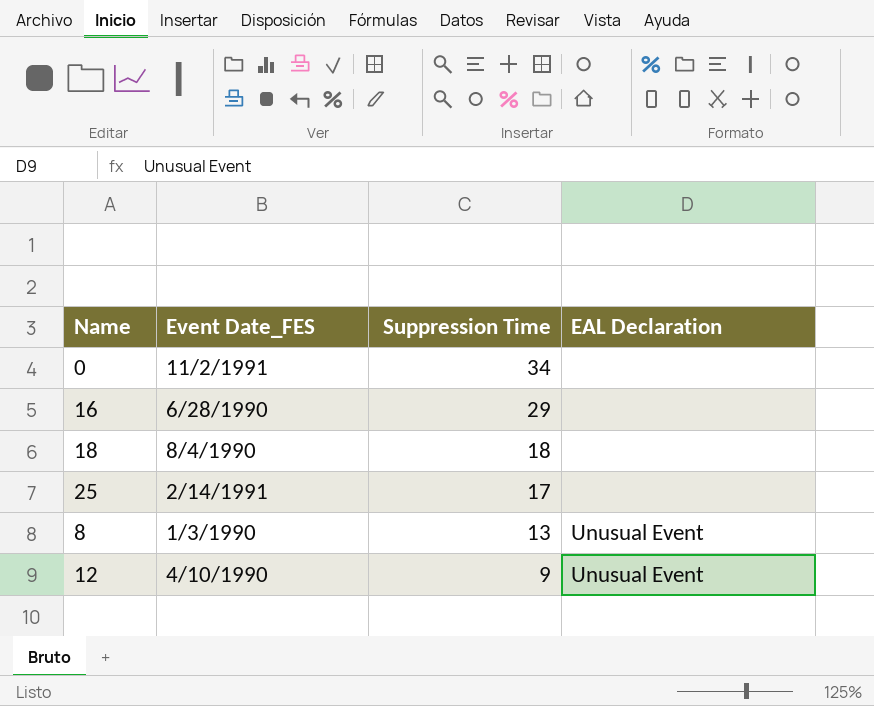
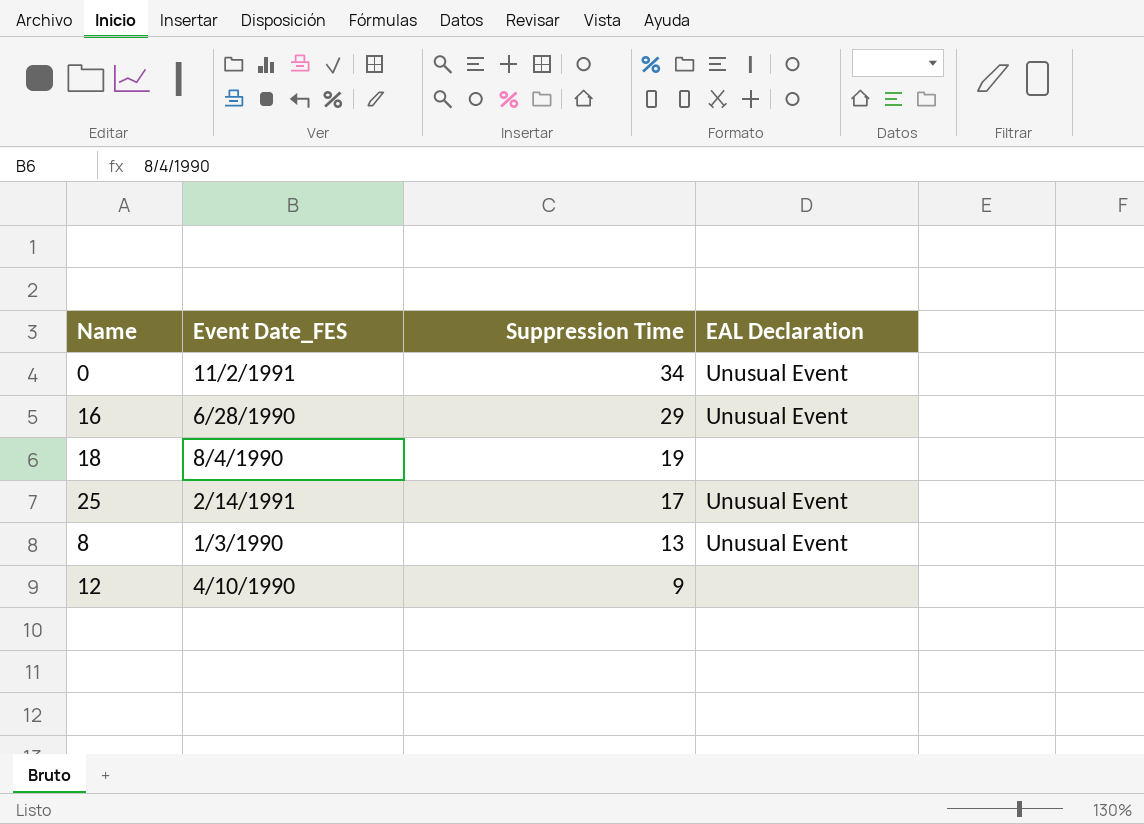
0 | EAL Declaration: none -> Unusual Event
16 | EAL Declaration: none -> Unusual Event
18 | Suppression Time: 18 -> 19
25 | EAL Declaration: none -> Unusual Event
12 | EAL Declaration: Unusual Event -> none

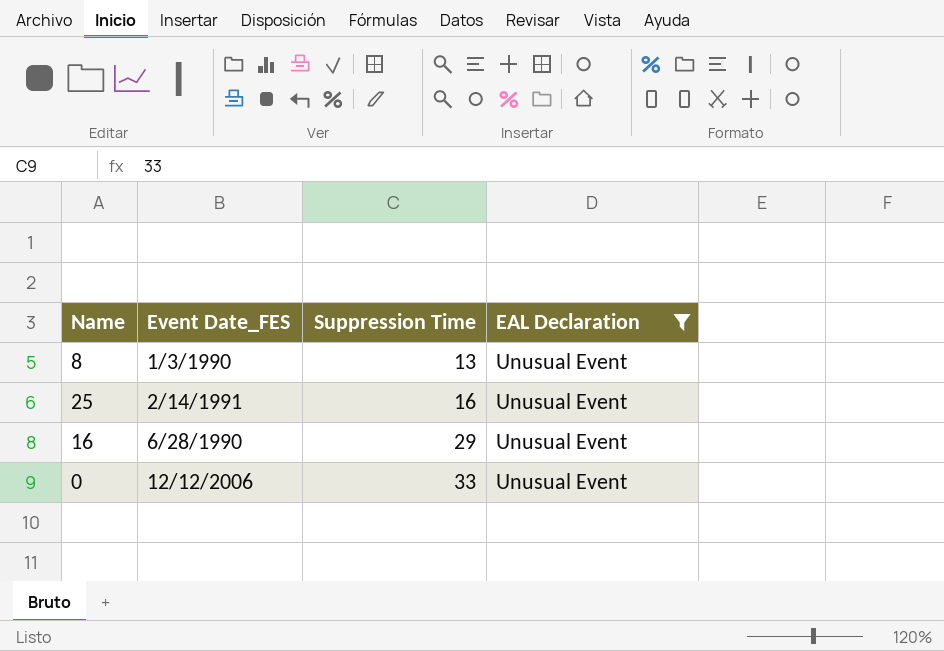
filter: none -> EAL Declaration = Unusual Event
row order: Suppression Time descending -> Suppression Time ascending
25 | Suppression Time: 17 -> 16
0 | Event Date_FES: 11/2/1991 -> 12/12/2006
0 | Suppression Time: 34 -> 33

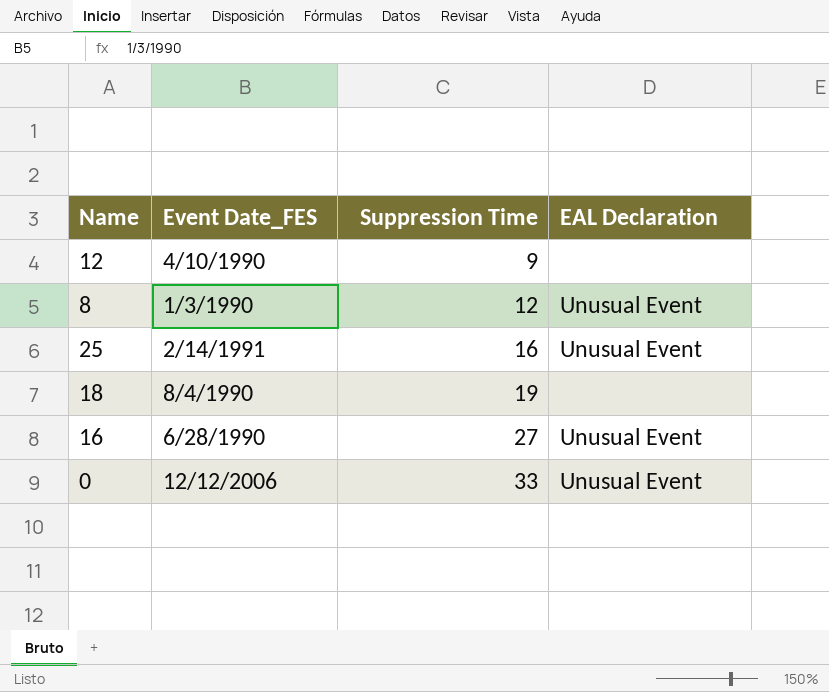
filter: EAL Declaration = Unusual Event -> none
8 | Suppression Time: 13 -> 12
16 | Suppression Time: 29 -> 27

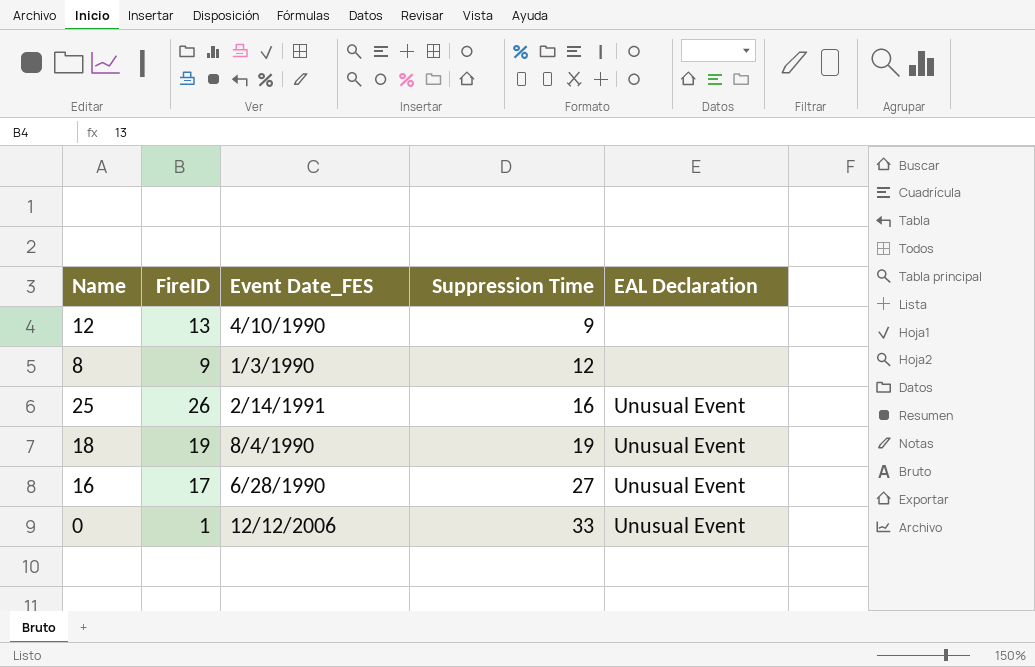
column FireID | position: none -> 2
8 | EAL Declaration: Unusual Event -> none
18 | EAL Declaration: none -> Unusual Event

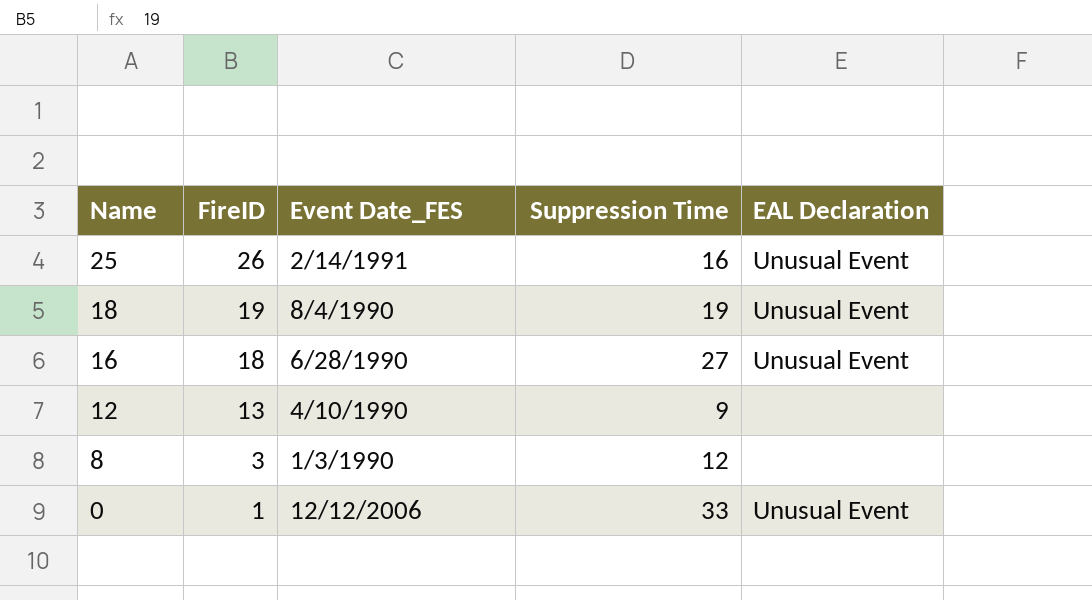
row order: Suppression Time ascending -> Name descending
16 | FireID: 17 -> 18
8 | FireID: 9 -> 3

